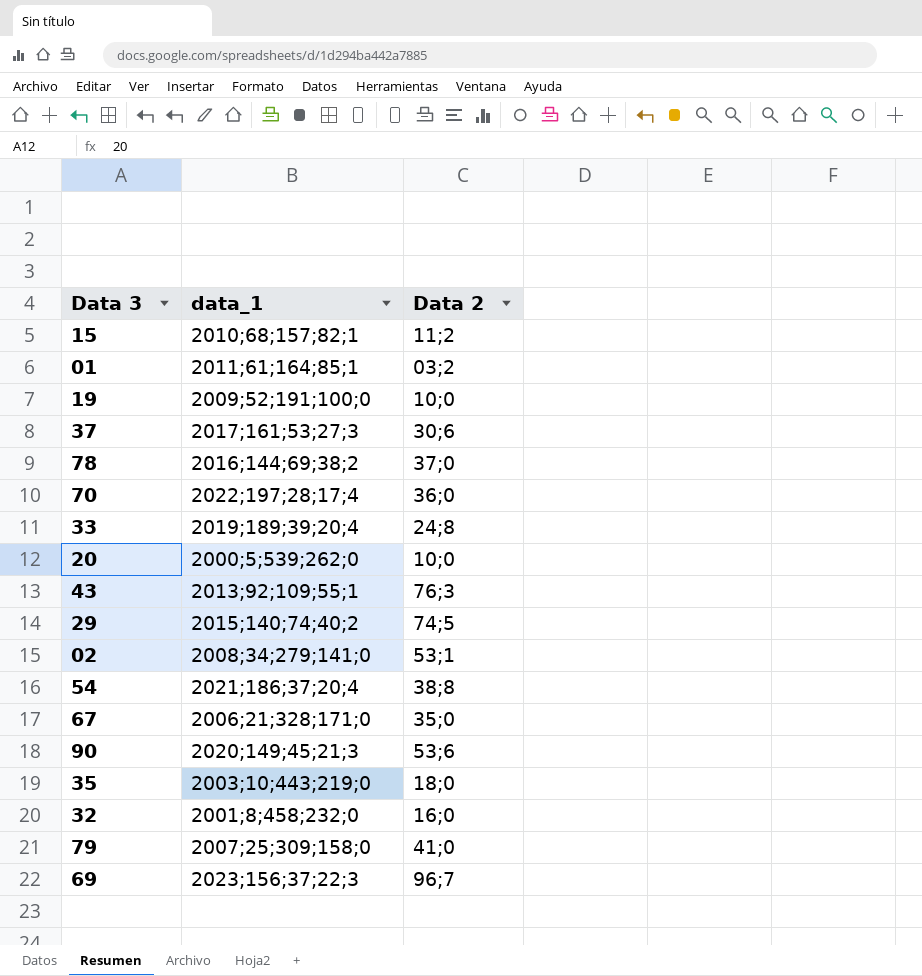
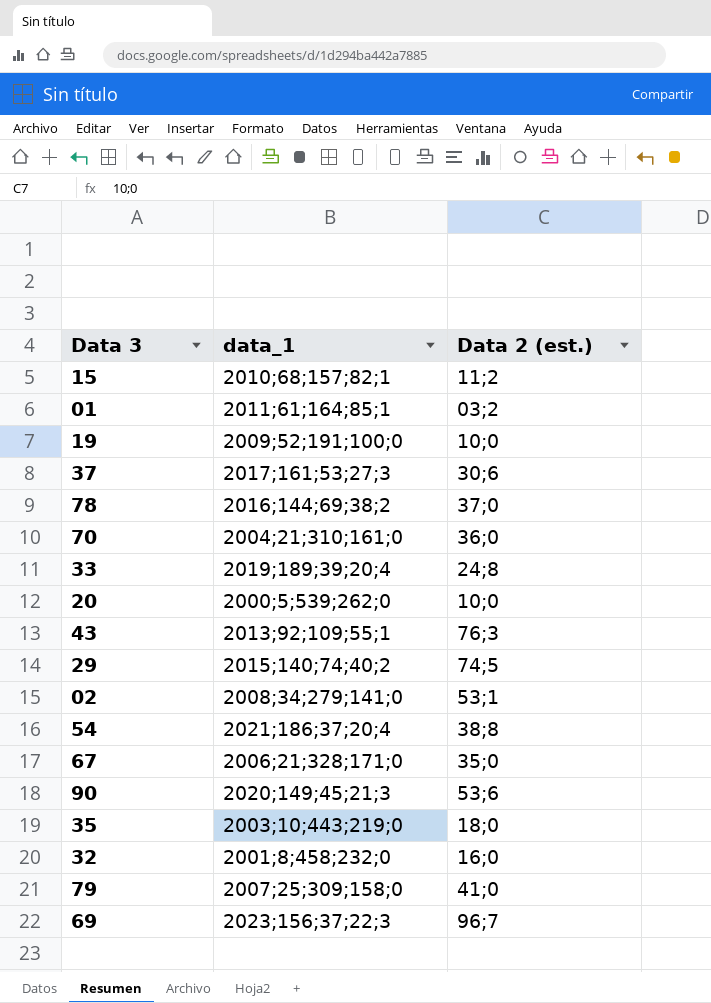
column name: Data 2 -> Data 2 (est.)
70 | data_1: 2022;197;28;17;4 -> 2004;21;310;161;0

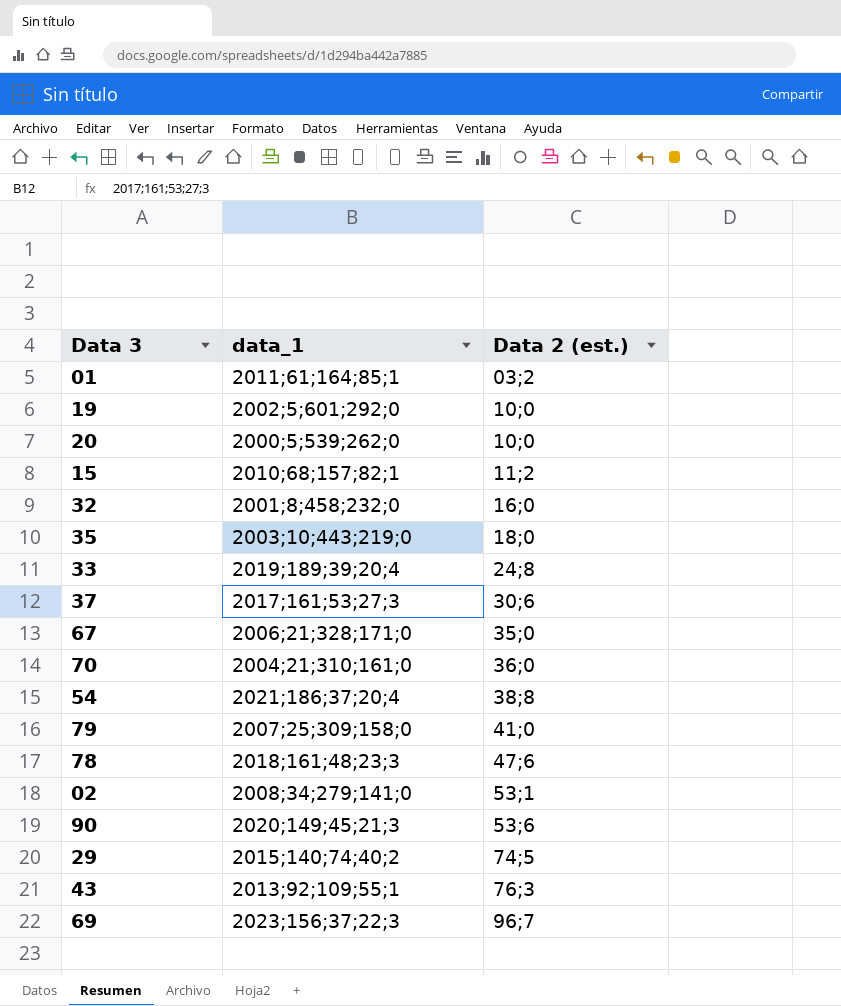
row order: none -> Data 2 (est.) ascending
19 | data_1: 2009;52;191;100;0 -> 2002;5;601;292;0
78 | data_1: 2016;144;69;38;2 -> 2018;161;48;23;3
78 | Data 2 (est.): 37;0 -> 47;6

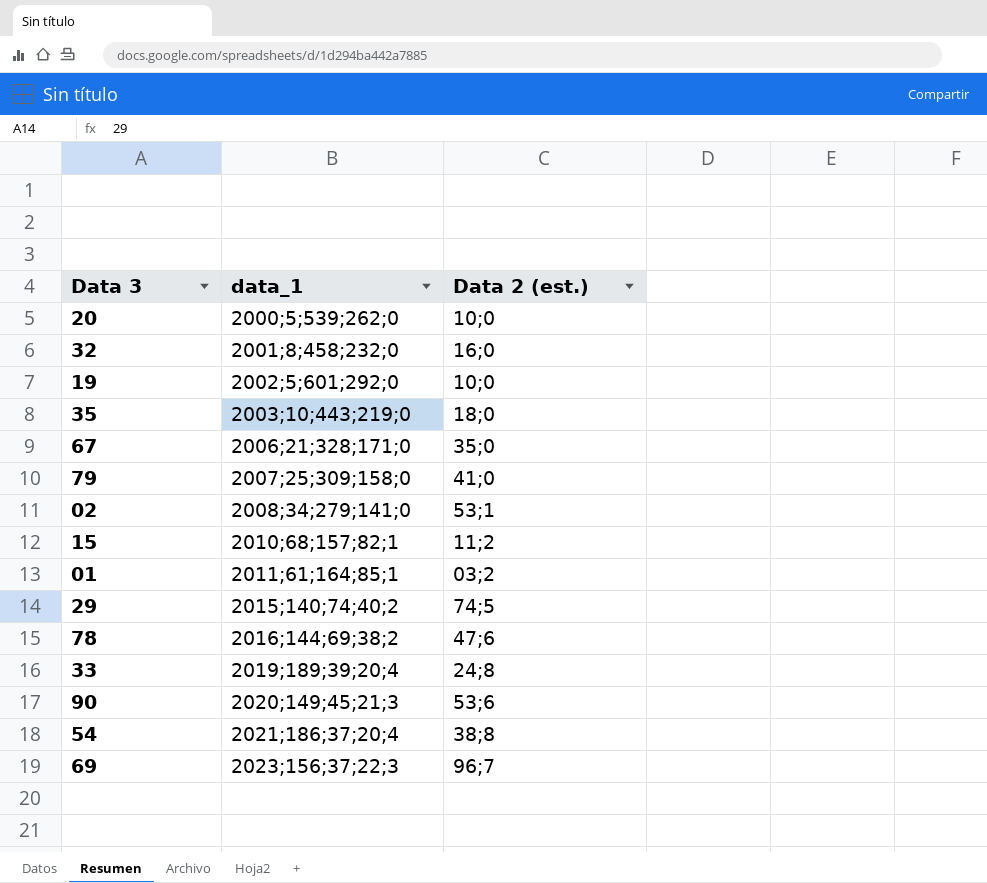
row order: Data 2 (est.) ascending -> data_1 ascending
row 37: 2017;161;53;27;3 | 30;6 -> none
row 70: 2004;21;310;161;0 | 36;0 -> none
row 43: 2013;92;109;55;1 | 76;3 -> none
78 | data_1: 2018;161;48;23;3 -> 2016;144;69;38;2

